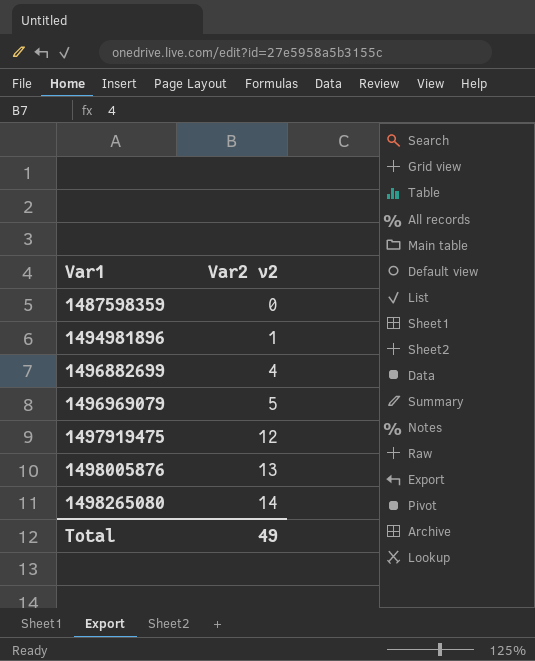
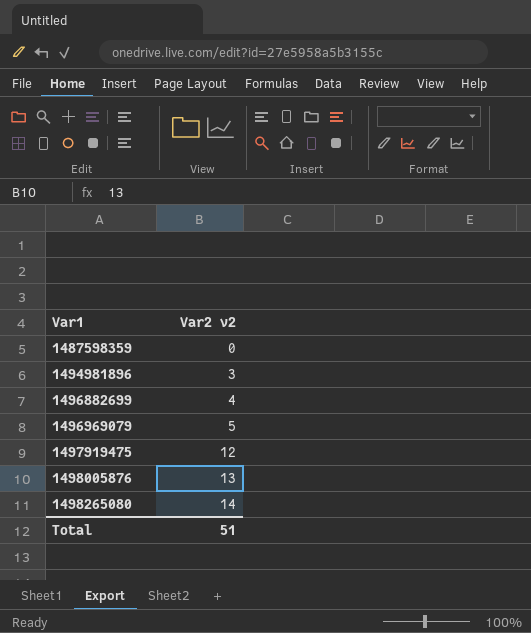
1494981896 | Var2 v2: 1 -> 3
Total | Var2 v2: 49 -> 51

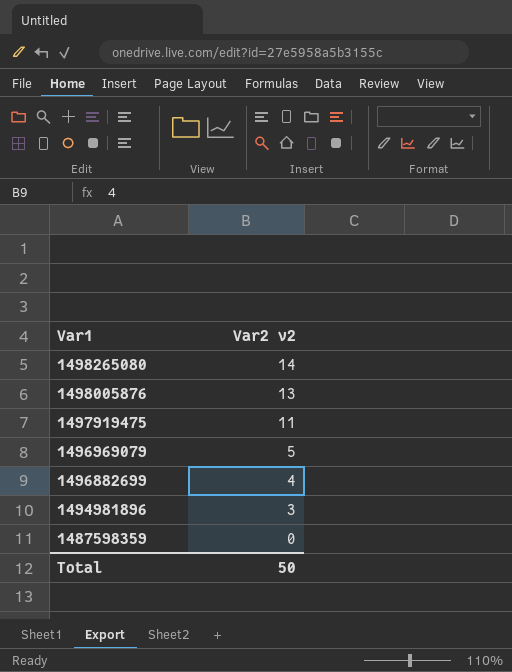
row order: Var1 ascending -> Var1 descending
1497919475 | Var2 v2: 12 -> 11
Total | Var2 v2: 51 -> 50

